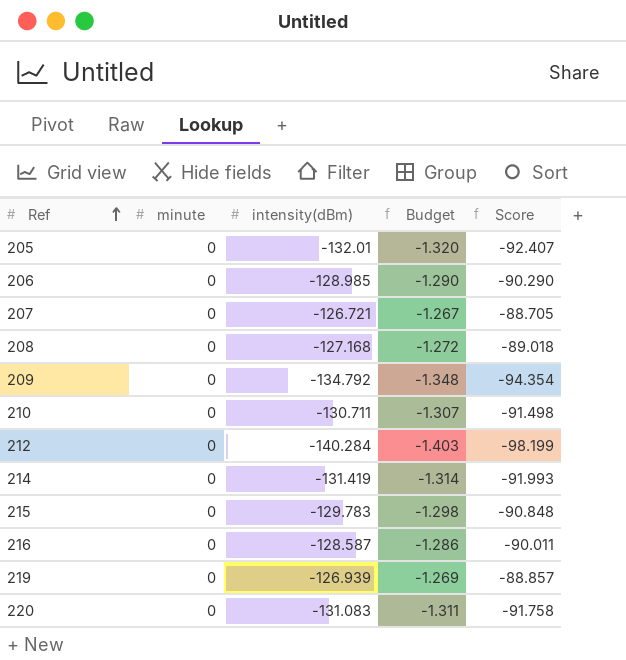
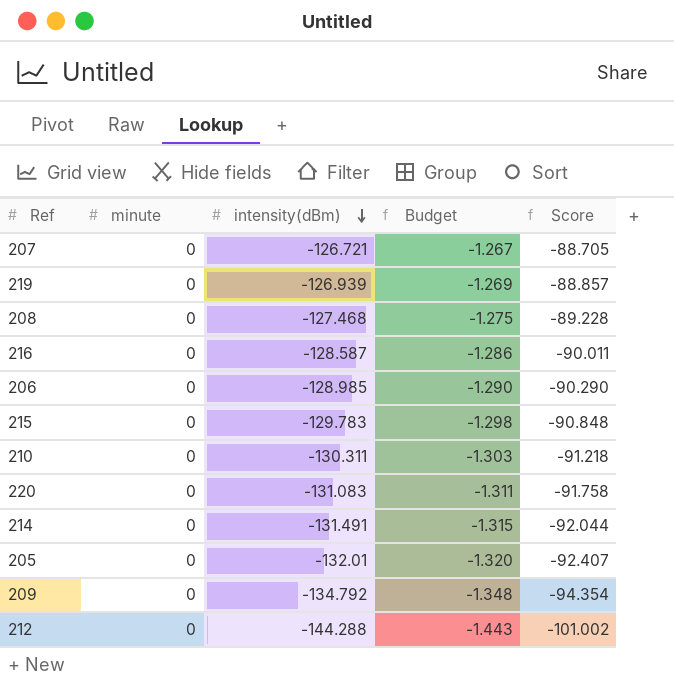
row order: Ref ascending -> intensity(dBm) descending
208 | intensity(dBm): -127.168 -> -127.468
208 | Budget: -1.272 -> -1.275
208 | Score: -89.018 -> -89.228
210 | intensity(dBm): -130.711 -> -130.311
210 | Budget: -1.307 -> -1.303
210 | Score: -91.498 -> -91.218
214 | intensity(dBm): -131.419 -> -131.491
214 | Budget: -1.314 -> -1.315
214 | Score: -91.993 -> -92.044
212 | intensity(dBm): -140.284 -> -144.288
212 | Budget: -1.403 -> -1.443
212 | Score: -98.199 -> -101.002

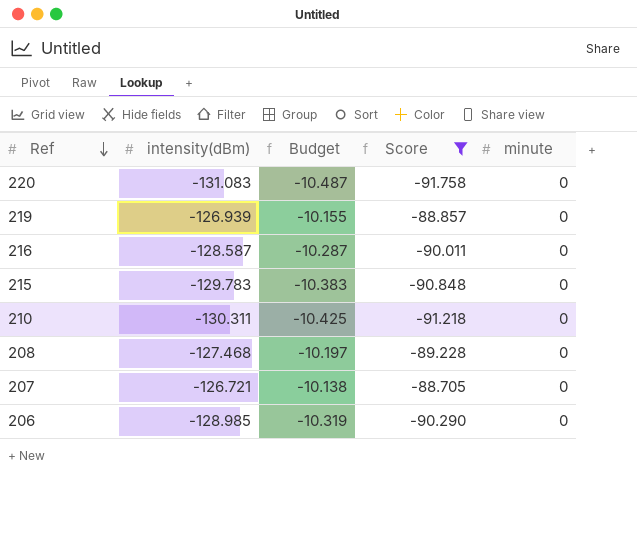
filter: none -> Score >= -91.758
row order: intensity(dBm) descending -> Ref descending
column Budget | formula: [intensity(dBm)] * 0.01 -> [intensity(dBm)] * 0.08
column minute | position: 2 -> 5

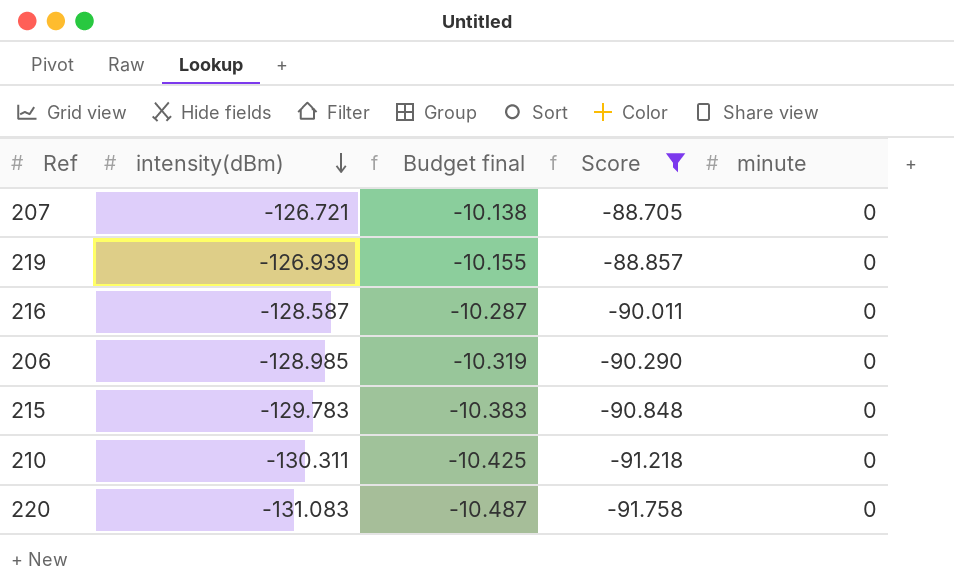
row order: Ref descending -> intensity(dBm) descending
column name: Budget -> Budget final
row 208: -127.468 | -10.197 | -89.228 | 0 -> none

